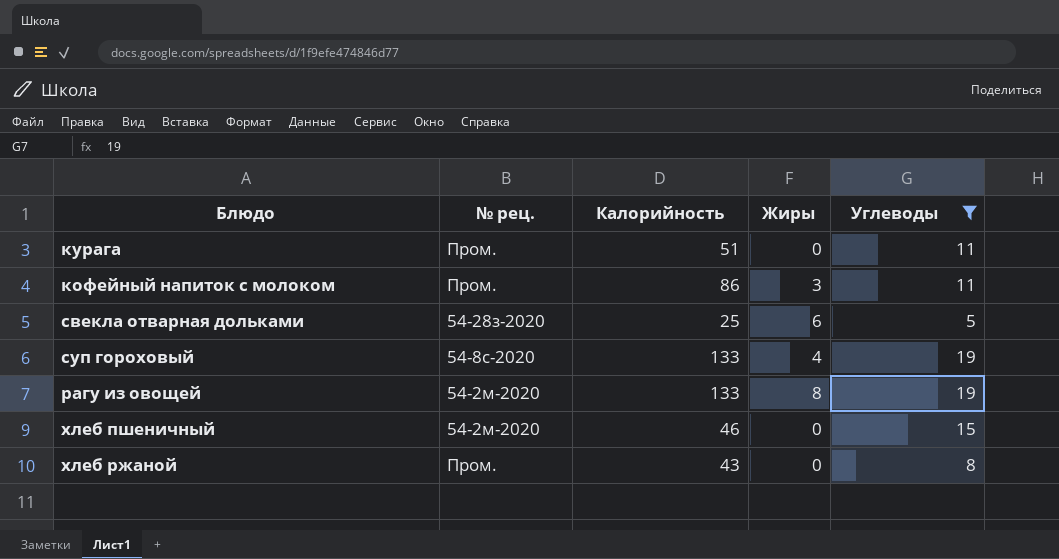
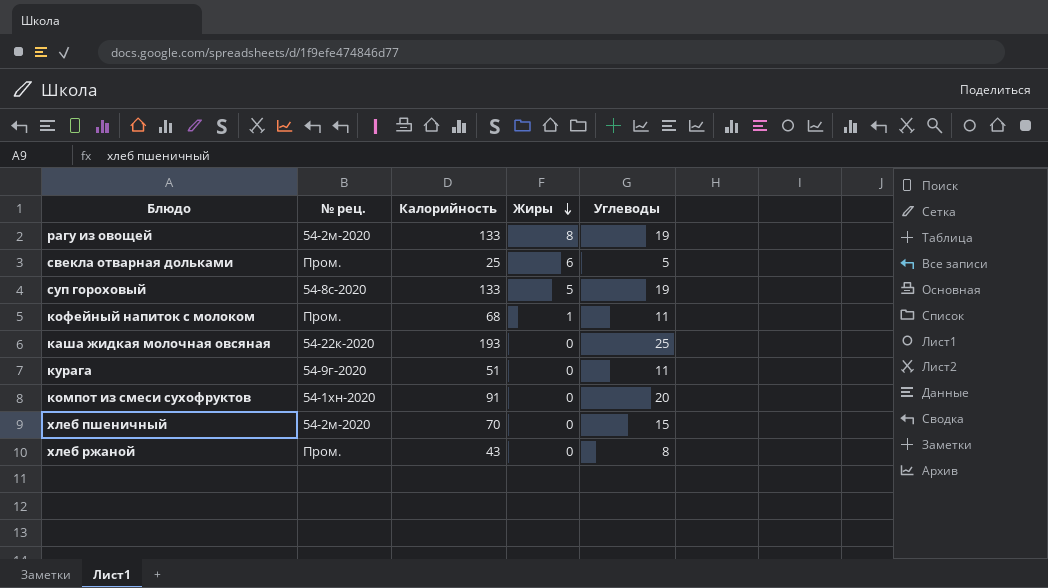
filter: Углеводы <= 19 -> none
row order: none -> Жиры descending
свекла отварная дольками | № рец.: 54-28з-2020 -> Пром.
суп гороховый | Жиры: 4 -> 5
кофейный напиток с молоком | Калорийность: 86 -> 68
кофейный напиток с молоком | Жиры: 3 -> 1
курага | № рец.: Пром. -> 54-9г-2020
хлеб пшеничный | Калорийность: 46 -> 70

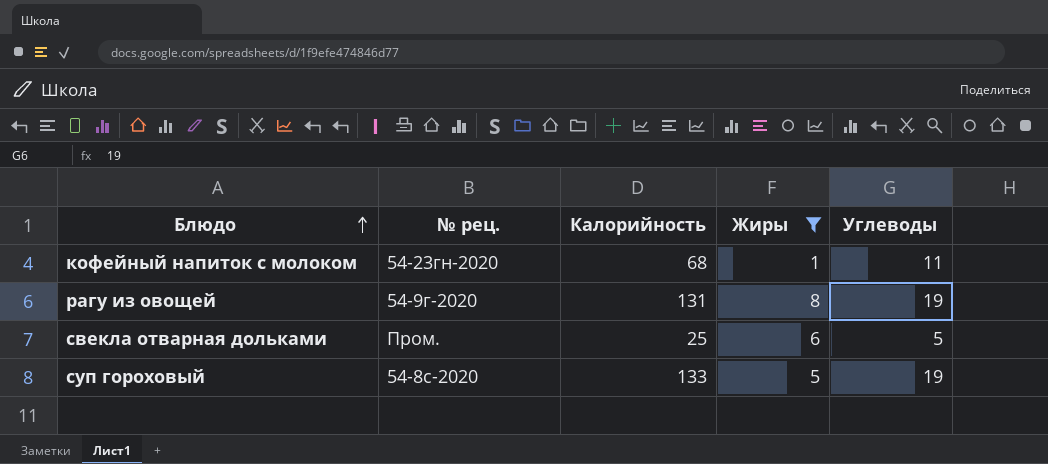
filter: none -> Жиры != 0
row order: Жиры descending -> Блюдо ascending
кофейный напиток с молоком | № рец.: Пром. -> 54-23гн-2020
рагу из овощей | № рец.: 54-2м-2020 -> 54-9г-2020
рагу из овощей | Калорийность: 133 -> 131

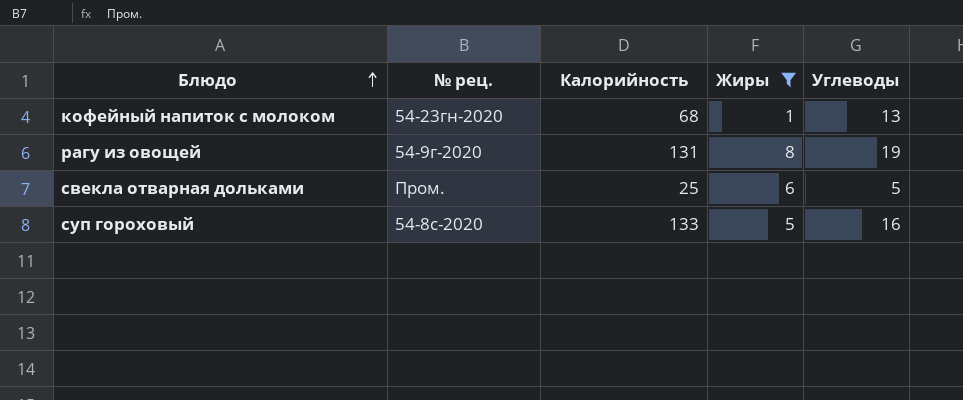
кофейный напиток с молоком | Углеводы: 11 -> 13
суп гороховый | Углеводы: 19 -> 16

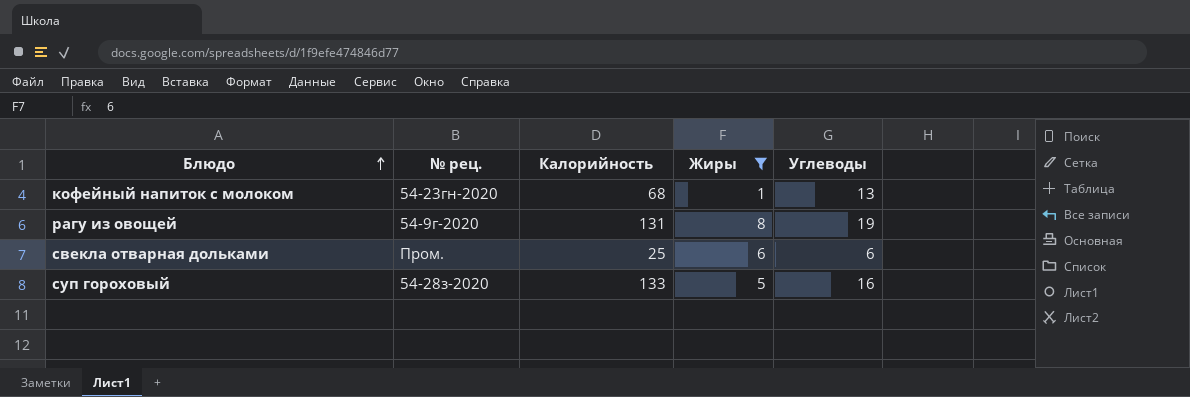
свекла отварная дольками | Углеводы: 5 -> 6
суп гороховый | № рец.: 54-8с-2020 -> 54-28з-2020

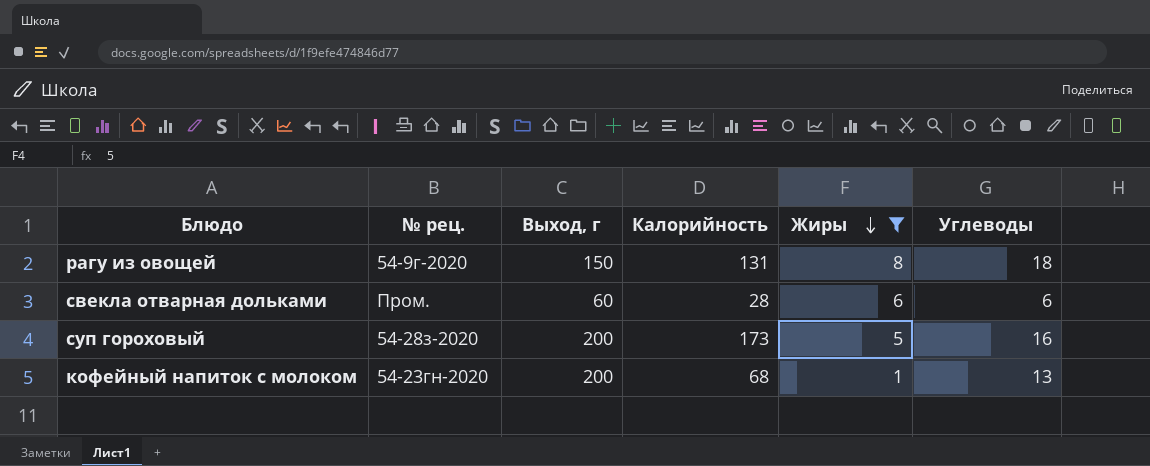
row order: Блюдо ascending -> Жиры descending
column Выход, г | position: none -> 3
рагу из овощей | Углеводы: 19 -> 18
свекла отварная дольками | Калорийность: 25 -> 28
суп гороховый | Калорийность: 133 -> 173

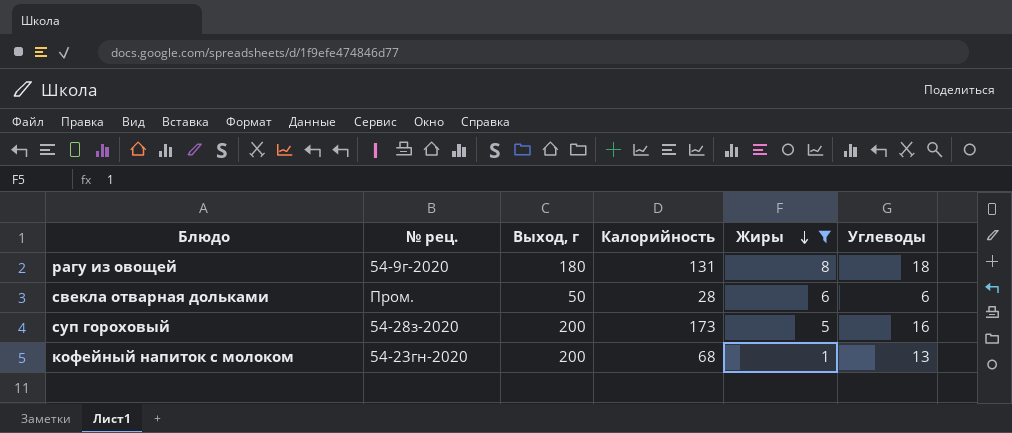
рагу из овощей | Выход, г: 150 -> 180
свекла отварная дольками | Выход, г: 60 -> 50

